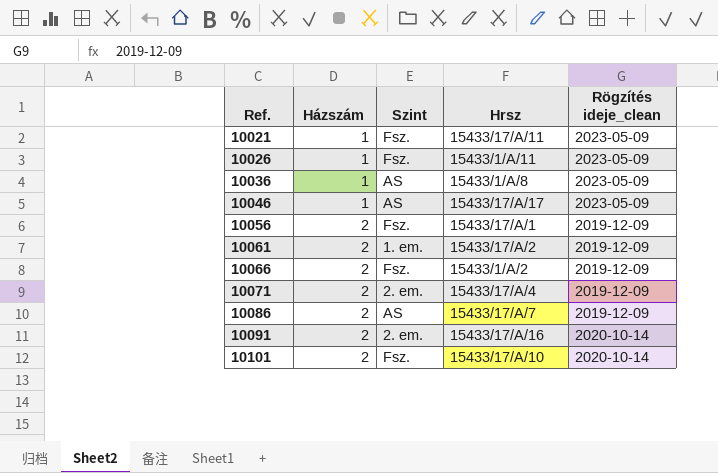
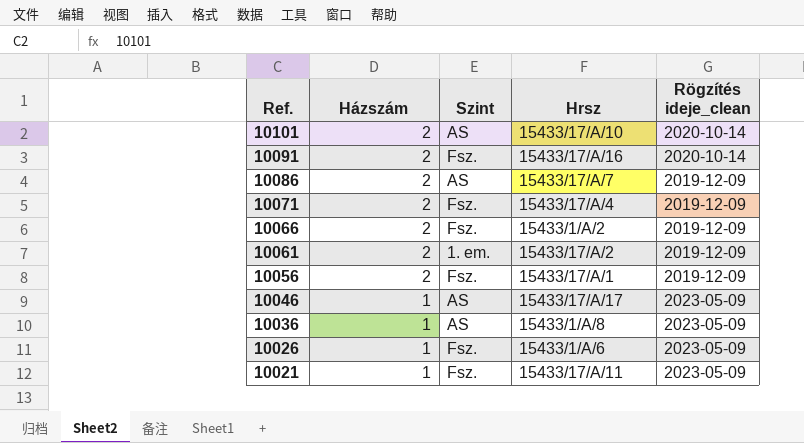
row order: Ref. ascending -> Ref. descending
10101 | Szint: Fsz. -> AS
10091 | Szint: 2. em. -> Fsz.
10071 | Szint: 2. em. -> Fsz.
10026 | Hrsz: 15433/1/A/11 -> 15433/1/A/6

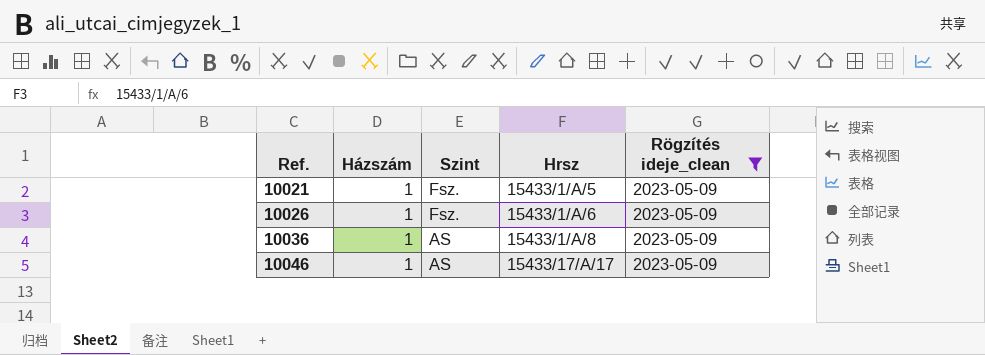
filter: none -> Rögzítés ideje_clean = 2023-05-09
row order: Ref. descending -> Ref. ascending
10021 | Hrsz: 15433/17/A/11 -> 15433/1/A/5

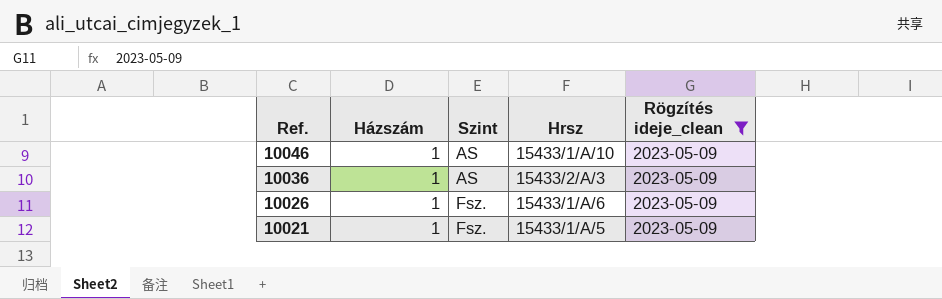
row order: Ref. ascending -> Ref. descending
10046 | Hrsz: 15433/17/A/17 -> 15433/1/A/10
10036 | Hrsz: 15433/1/A/8 -> 15433/2/A/3

